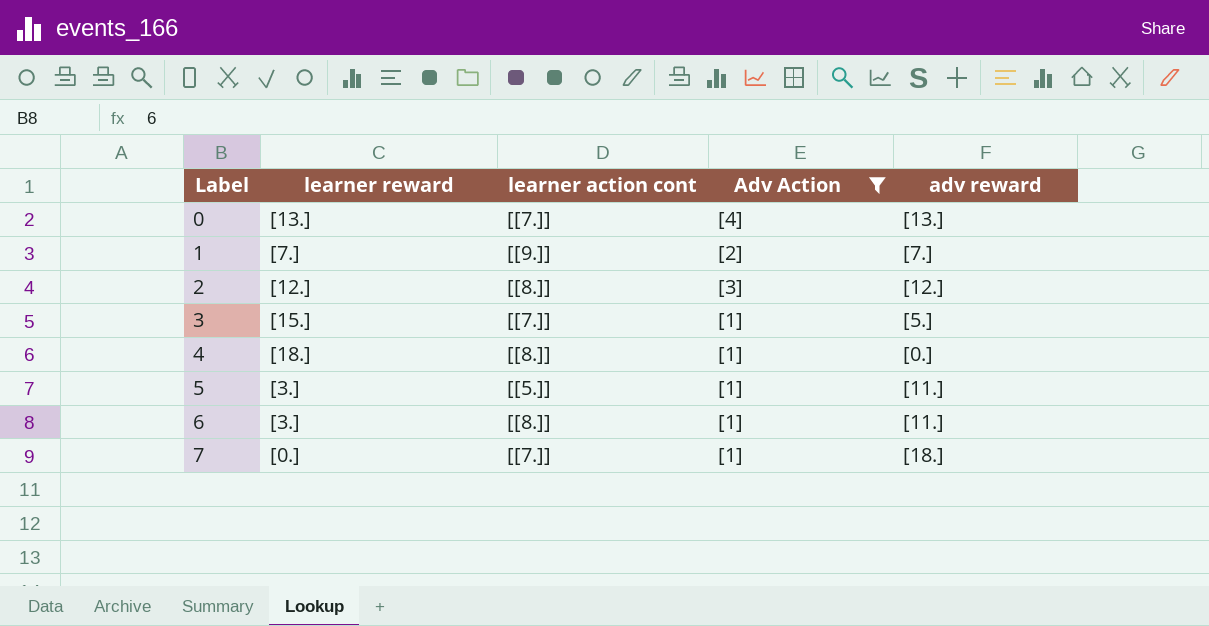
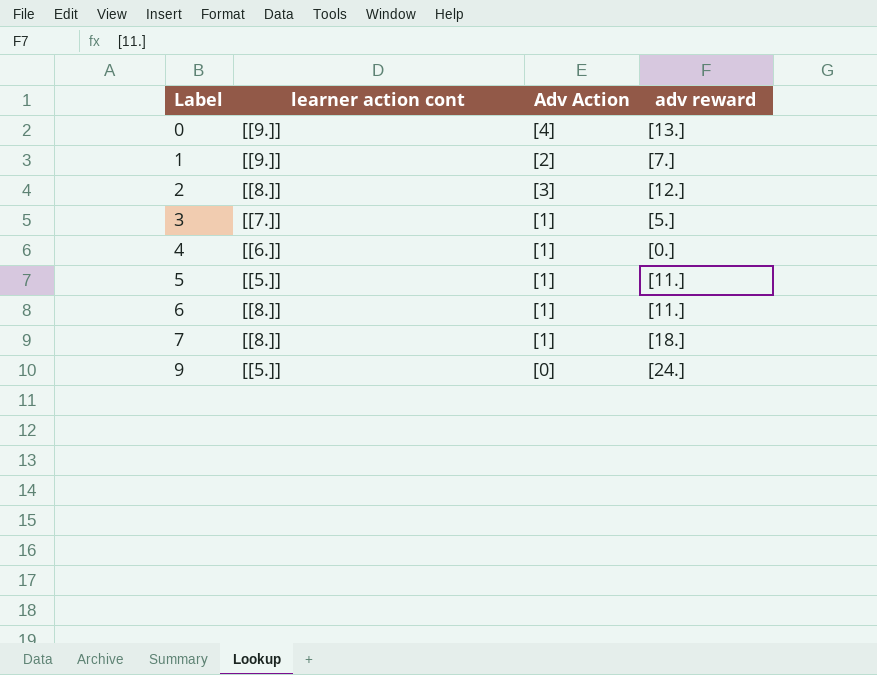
filter: Adv Action != [0] -> none
column learner reward | position: 2 -> none
0 | learner action cont: [[7.]] -> [[9.]]
4 | learner action cont: [[8.]] -> [[6.]]
7 | learner action cont: [[7.]] -> [[8.]]

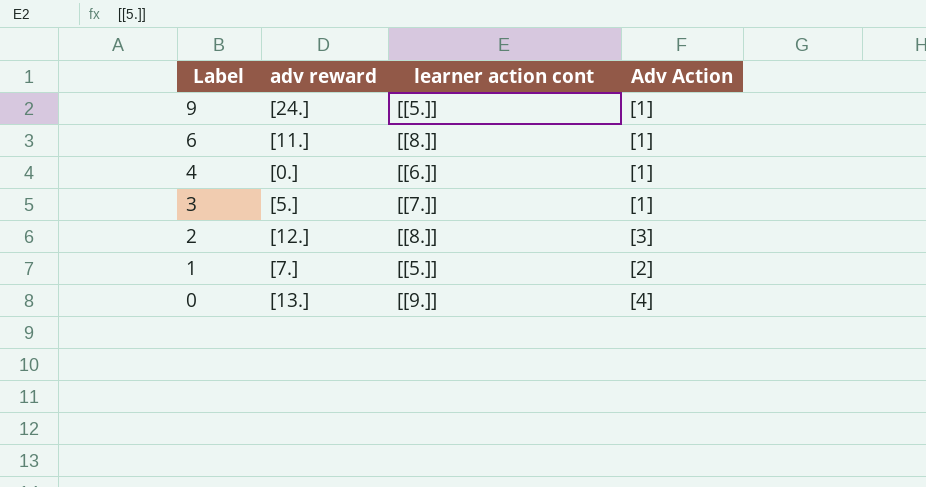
row order: Label ascending -> Label descending
column adv reward | position: 4 -> 2
row 5: [[5.]] | [1] | [11.] -> none
row 7: [[8.]] | [1] | [18.] -> none
9 | Adv Action: [0] -> [1]
1 | learner action cont: [[9.]] -> [[5.]]

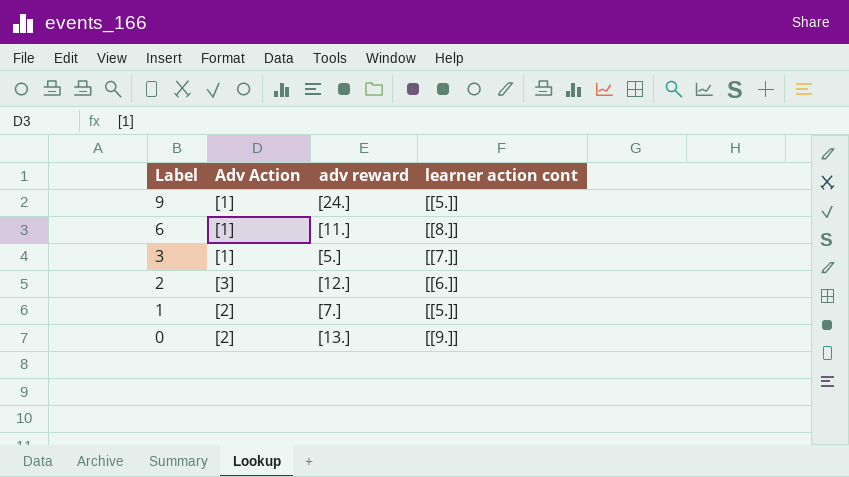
column Adv Action | position: 4 -> 2
row 4: [0.] | [[6.]] | [1] -> none
2 | learner action cont: [[8.]] -> [[6.]]
0 | Adv Action: [4] -> [2]

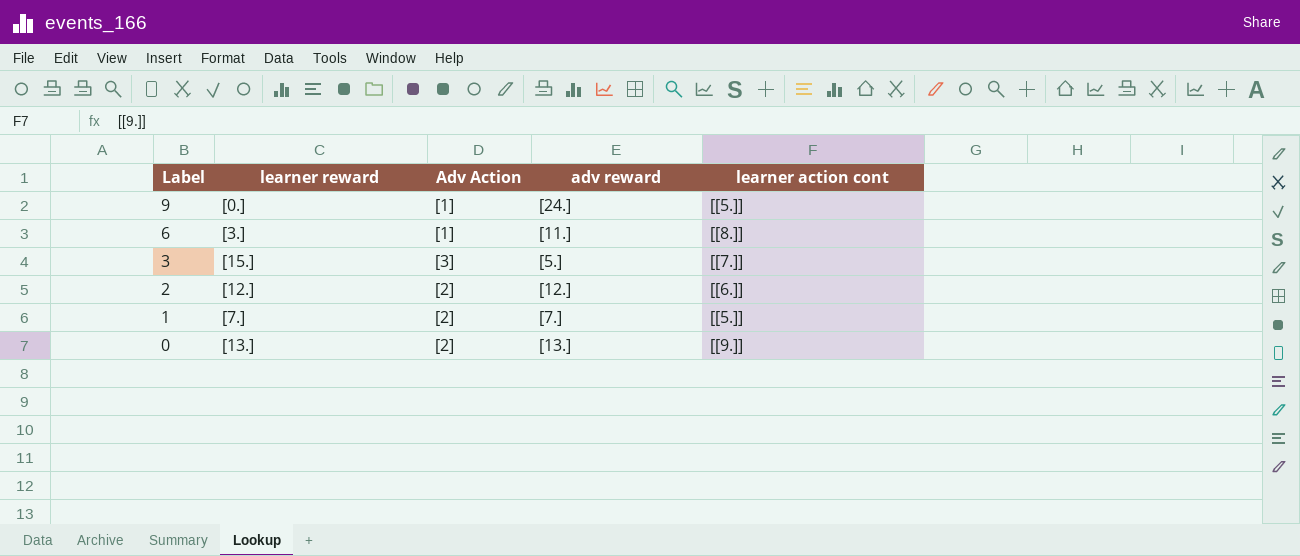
column learner reward | position: none -> 2
3 | Adv Action: [1] -> [3]
2 | Adv Action: [3] -> [2]

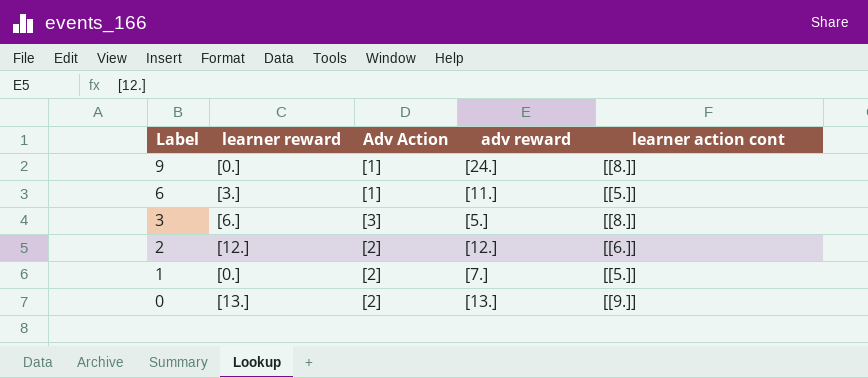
9 | learner action cont: [[5.]] -> [[8.]]
6 | learner action cont: [[8.]] -> [[5.]]
3 | learner reward: [15.] -> [6.]
3 | learner action cont: [[7.]] -> [[8.]]
1 | learner reward: [7.] -> [0.]

